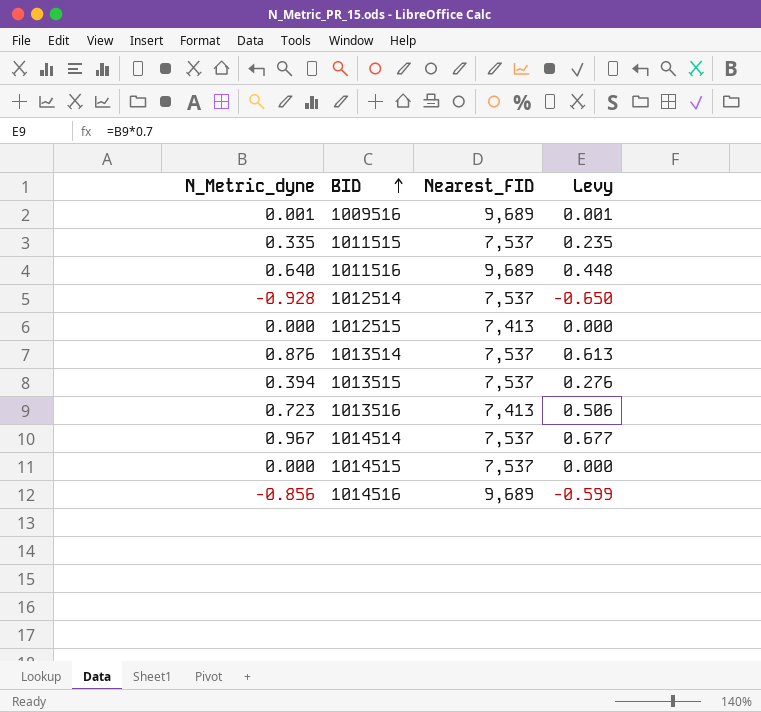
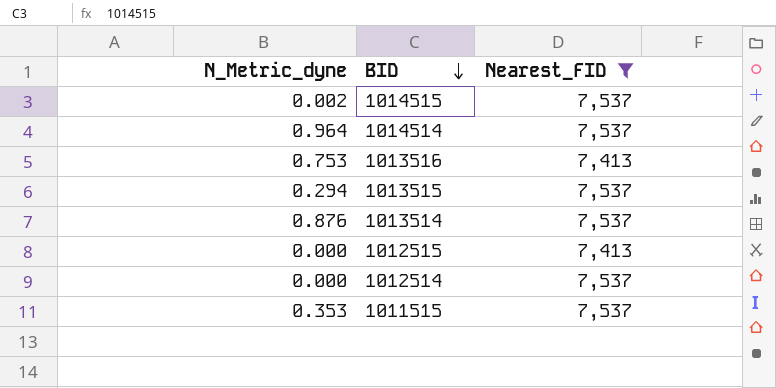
filter: none -> Nearest_FID != 9,689
row order: BID ascending -> BID descending
column Levy | formula: [N_Metric_dyne] * 0.7 -> none
1014515 | N_Metric_dyne: 0.000 -> 0.002
1014514 | N_Metric_dyne: 0.967 -> 0.964
1013516 | N_Metric_dyne: 0.723 -> 0.753
1013515 | N_Metric_dyne: 0.394 -> 0.294
1012514 | N_Metric_dyne: -0.928 -> 0.000
1011515 | N_Metric_dyne: 0.335 -> 0.353

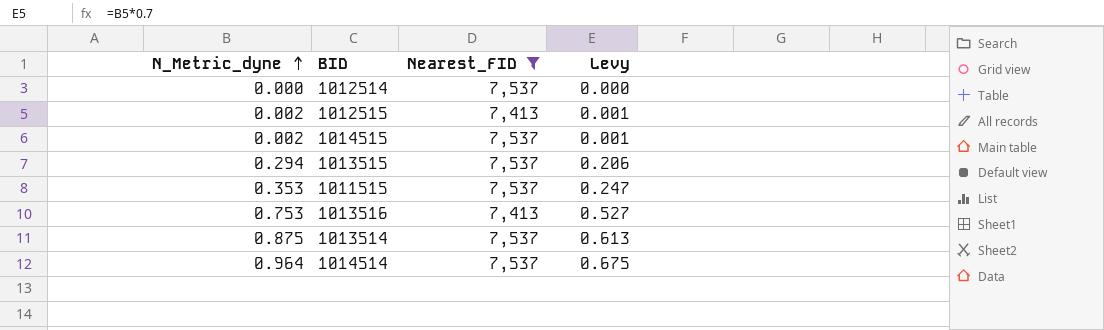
row order: BID descending -> N_Metric_dyne ascending
column Levy | formula: none -> [N_Metric_dyne] * 0.7
1012515 | N_Metric_dyne: 0.000 -> 0.002
1013514 | N_Metric_dyne: 0.876 -> 0.875

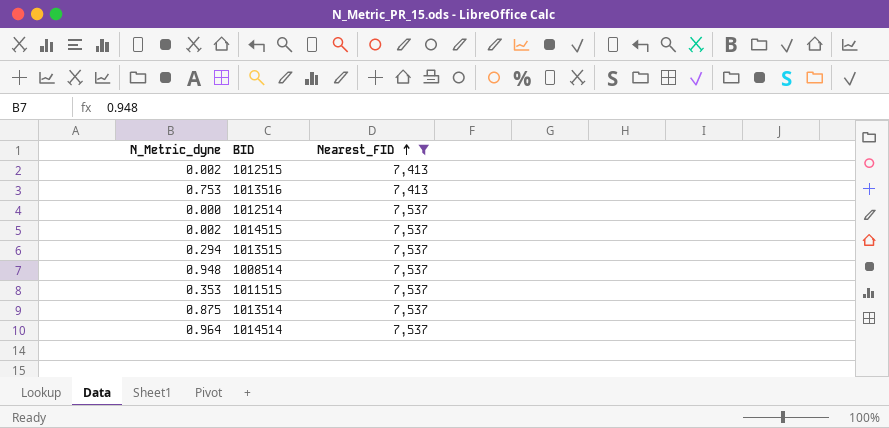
row order: N_Metric_dyne ascending -> Nearest_FID ascending
column Levy | formula: [N_Metric_dyne] * 0.7 -> none
row 1008514: none -> 0.948 | 7,537

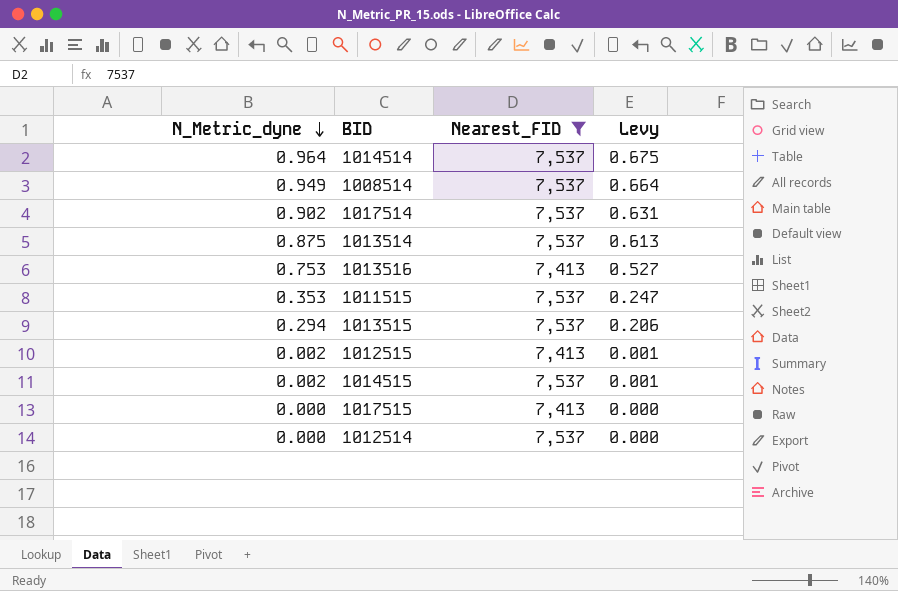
row order: Nearest_FID ascending -> N_Metric_dyne descending
column Levy | formula: none -> [N_Metric_dyne] * 0.7
1008514 | N_Metric_dyne: 0.948 -> 0.949
row 1017514: none -> 0.902 | 7,537 | 0.631
row 1017515: none -> 0.000 | 7,413 | 0.000

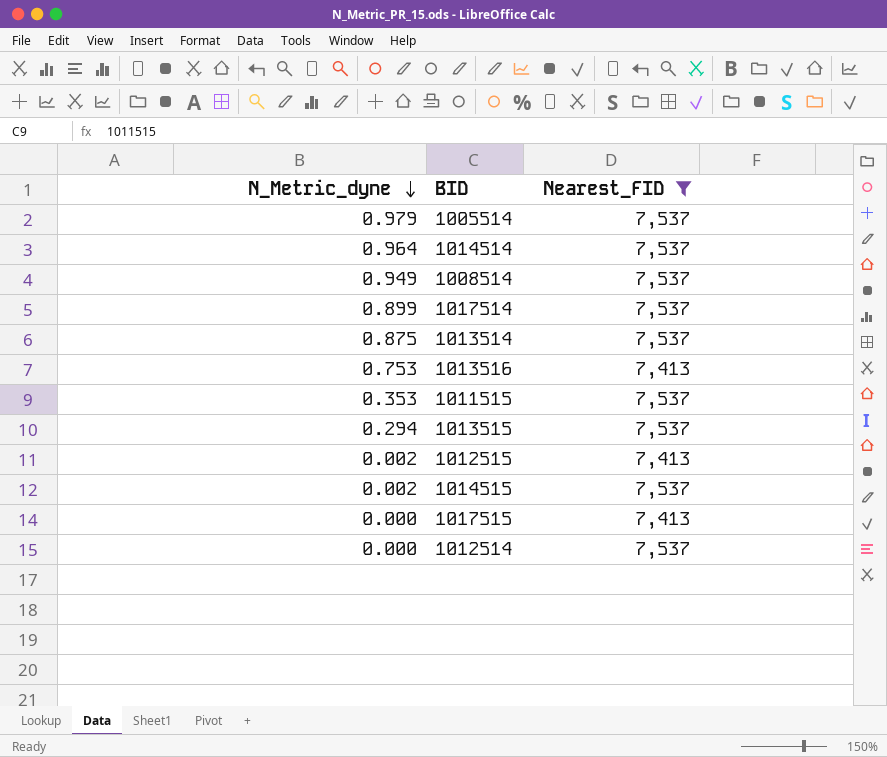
column Levy | formula: [N_Metric_dyne] * 0.7 -> none
row 1005514: none -> 0.979 | 7,537
1017514 | N_Metric_dyne: 0.902 -> 0.899

